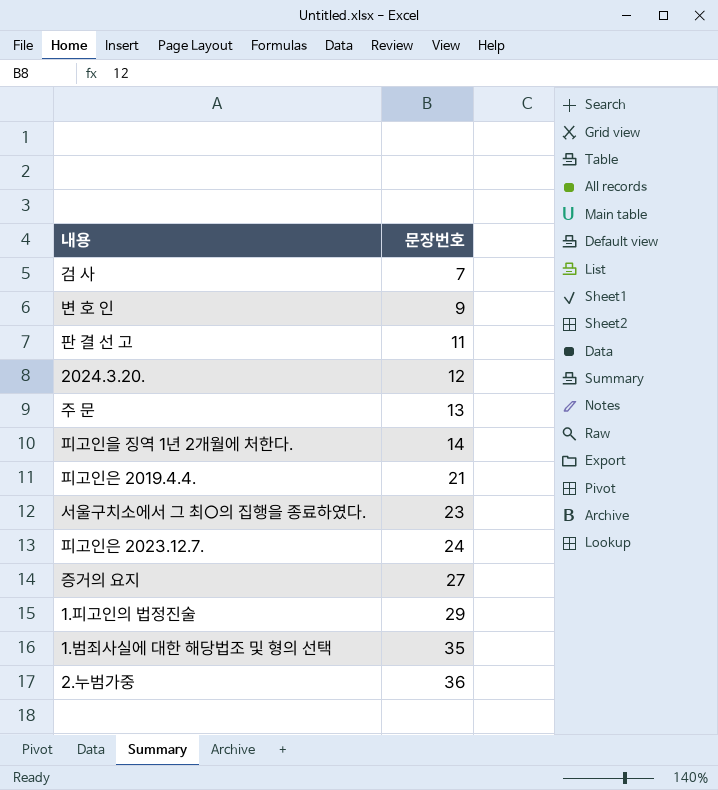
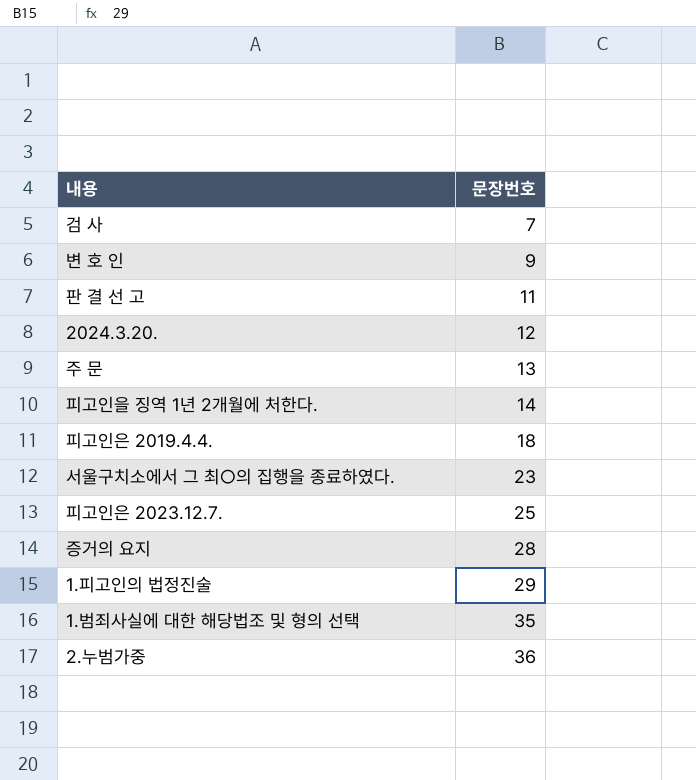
피고인은 2019.4.4. | 문장번호: 21 -> 18
피고인은 2023.12.7. | 문장번호: 24 -> 25
증거의 요지 | 문장번호: 27 -> 28

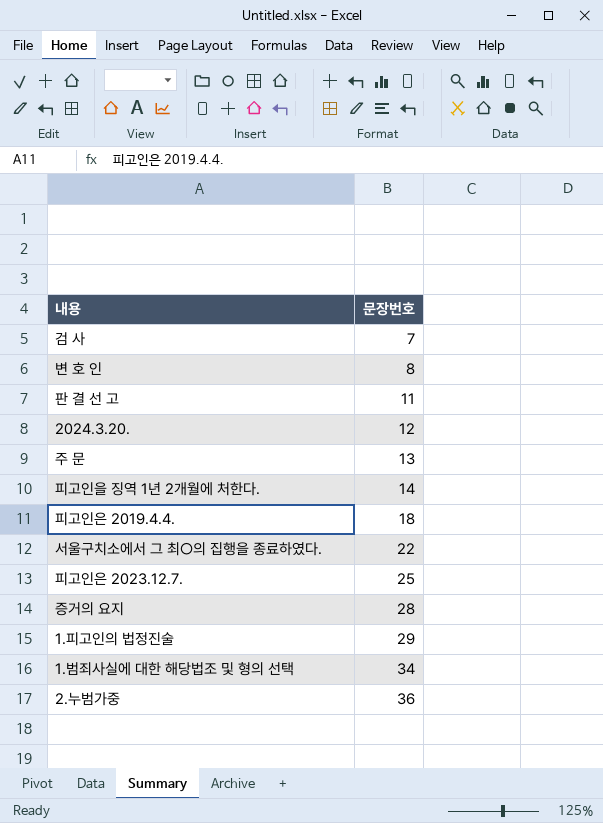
변 호 인 | 문장번호: 9 -> 8
서울구치소에서 그 최○의 집행을 종료하였다. | 문장번호: 23 -> 22
1.범죄사실에 대한 해당법조 및 형의 선택 | 문장번호: 35 -> 34

